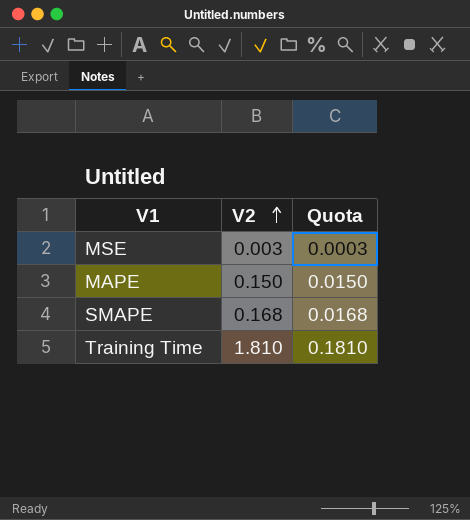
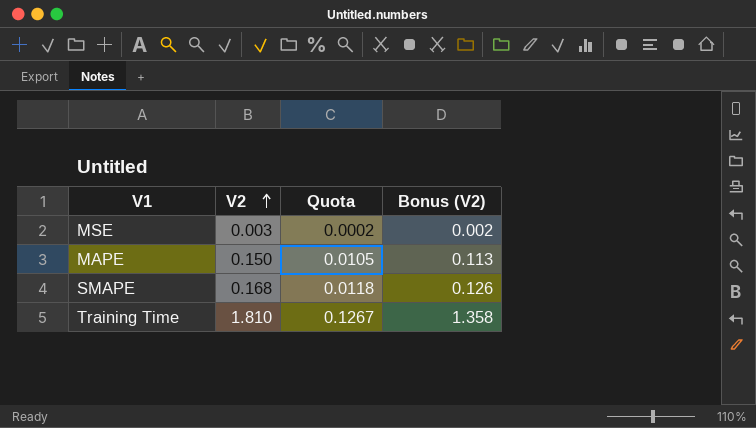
column Quota | formula: [V2] * 0.1 -> [V2] * 0.07
column Bonus (V2) | formula: none -> [V2] * 0.75

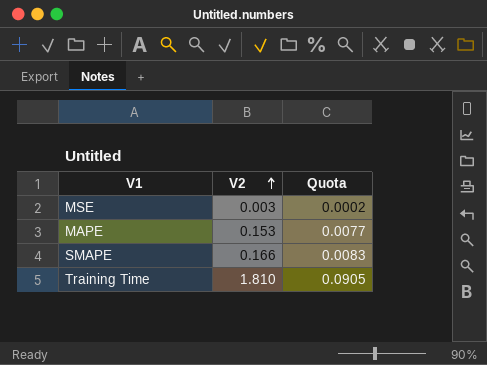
column Bonus (V2) | formula: [V2] * 0.75 -> none
column Quota | formula: [V2] * 0.07 -> [V2] * 0.05
MAPE | V2: 0.150 -> 0.153
SMAPE | V2: 0.168 -> 0.166

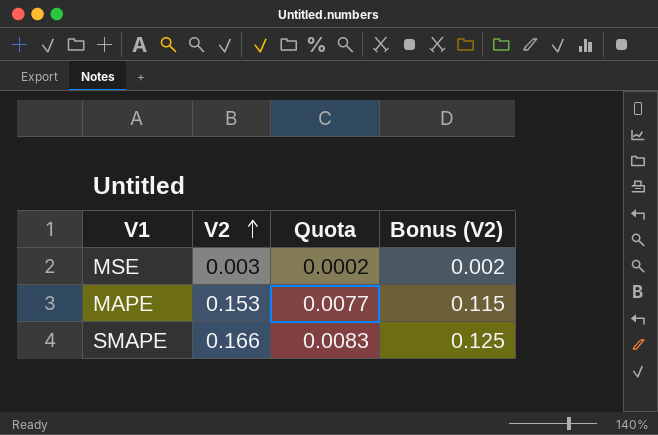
column Bonus (V2) | formula: none -> [V2] * 0.75
row Training Time: 1.810 | 0.0905 -> none

